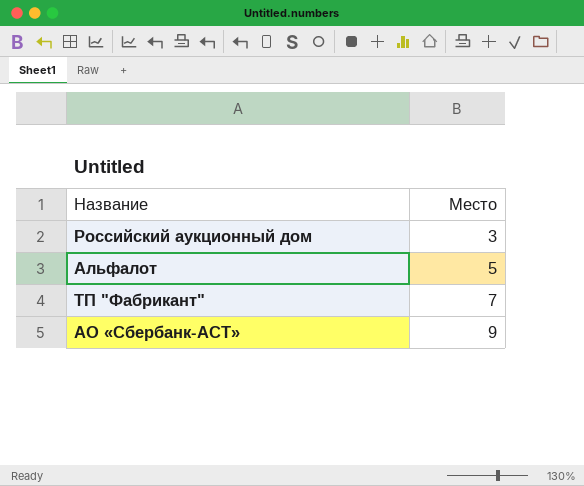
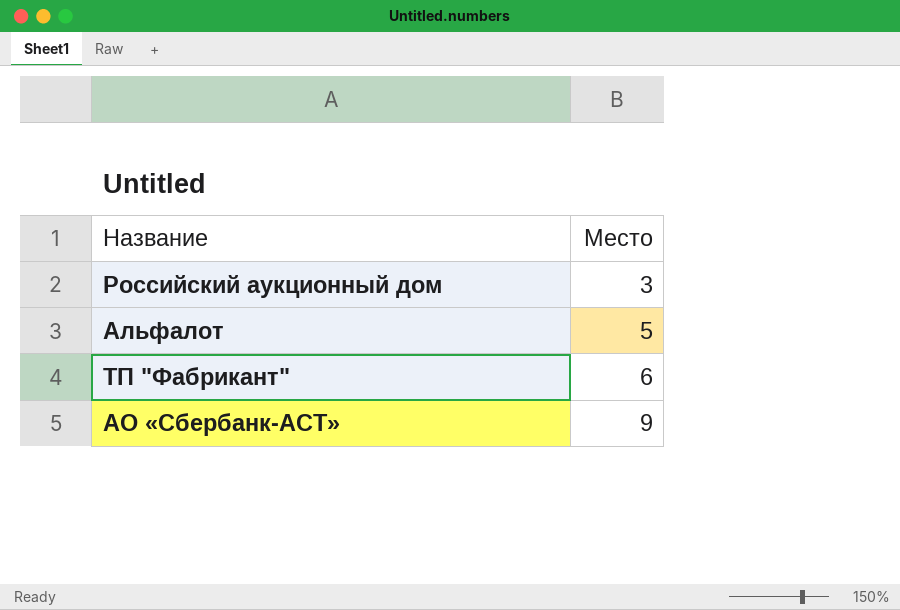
ТП "Фабрикант" | Место: 7 -> 6

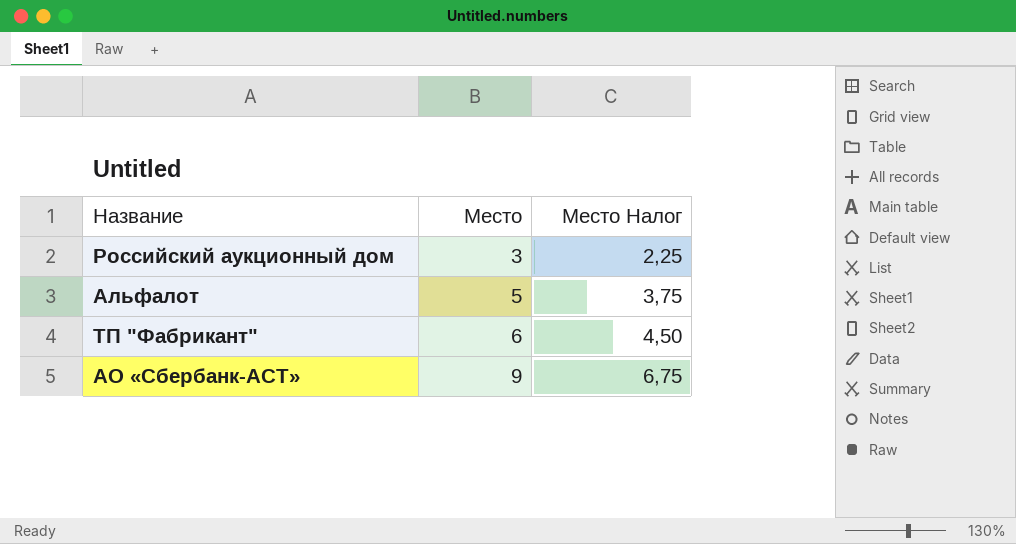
column Место Налог | formula: none -> [Место] * 0,75

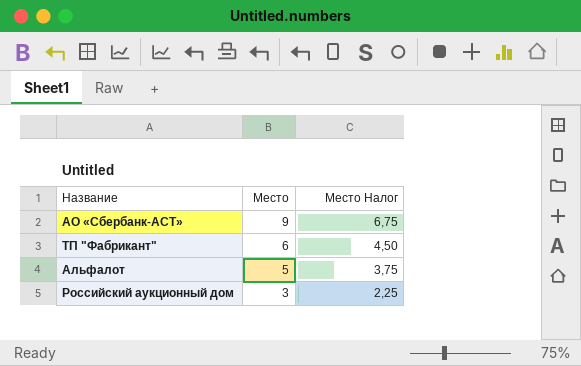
row order: Место ascending -> Место descending

